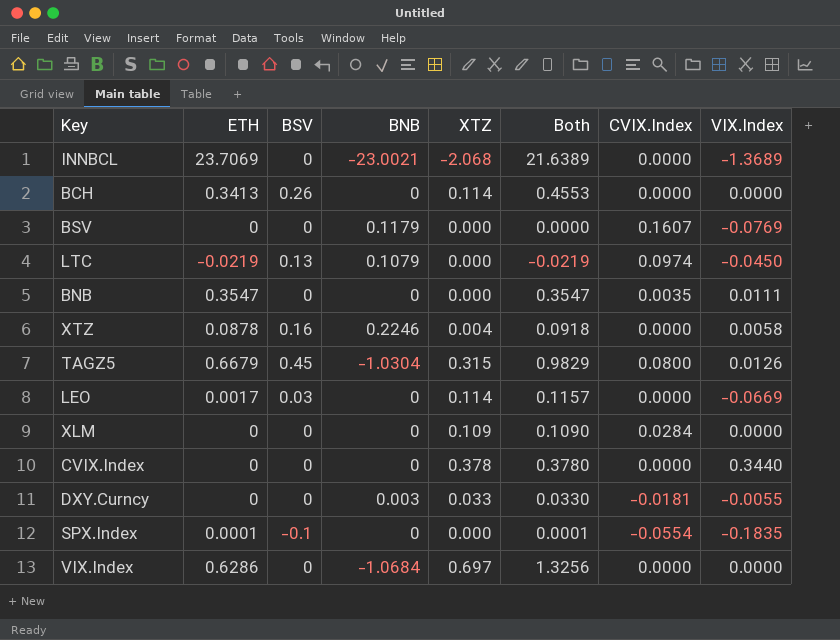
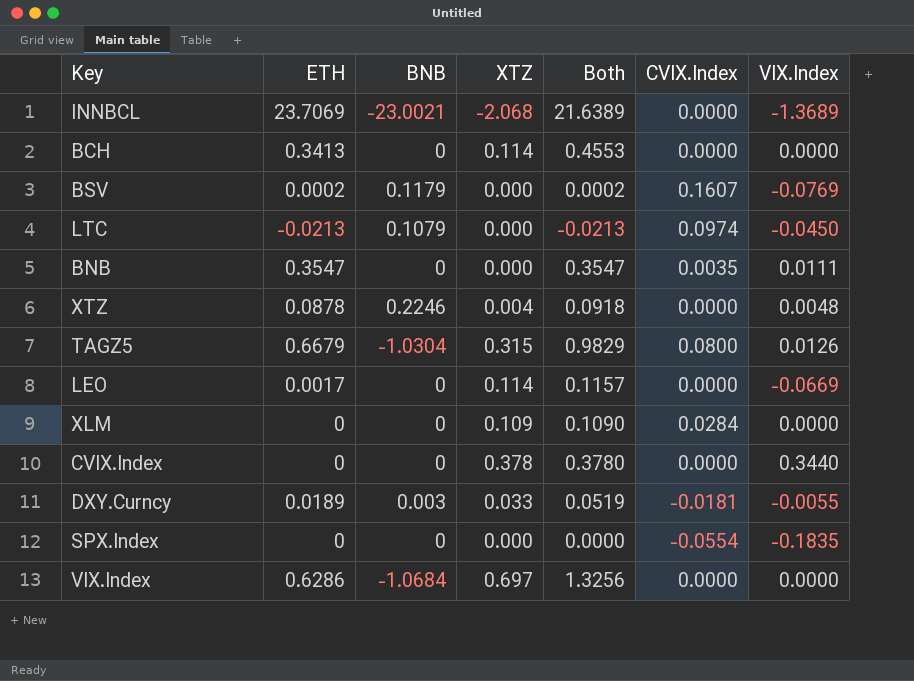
column BSV | position: 3 -> none
BSV | ETH: 0 -> 0.0002
BSV | Both: 0.0000 -> 0.0002
LTC | ETH: -0.0219 -> -0.0213
LTC | Both: -0.0219 -> -0.0213
XTZ | VIX.Index: 0.0058 -> 0.0048
DXY.Curncy | ETH: 0 -> 0.0189
DXY.Curncy | Both: 0.0330 -> 0.0519
SPX.Index | ETH: 0.0001 -> 0
SPX.Index | Both: 0.0001 -> 0.0000

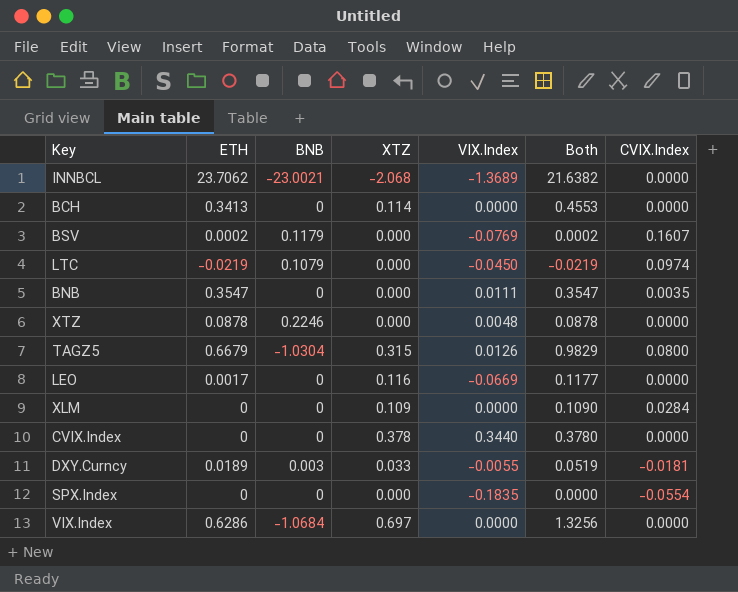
column VIX.Index | position: 7 -> 5
INNBCL | ETH: 23.7069 -> 23.7062
INNBCL | Both: 21.6389 -> 21.6382
LTC | ETH: -0.0213 -> -0.0219
LTC | Both: -0.0213 -> -0.0219
XTZ | XTZ: 0.004 -> 0.000
XTZ | Both: 0.0918 -> 0.0878
LEO | XTZ: 0.114 -> 0.116
LEO | Both: 0.1157 -> 0.1177

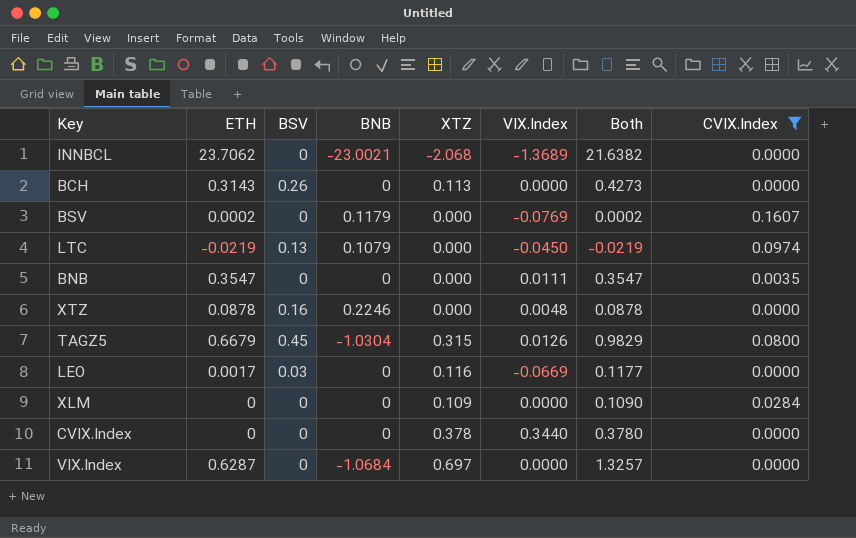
filter: none -> CVIX.Index >= 0.0000
column BSV | position: none -> 3
BCH | ETH: 0.3413 -> 0.3143
BCH | XTZ: 0.114 -> 0.113
BCH | Both: 0.4553 -> 0.4273
VIX.Index | ETH: 0.6286 -> 0.6287
VIX.Index | Both: 1.3256 -> 1.3257

